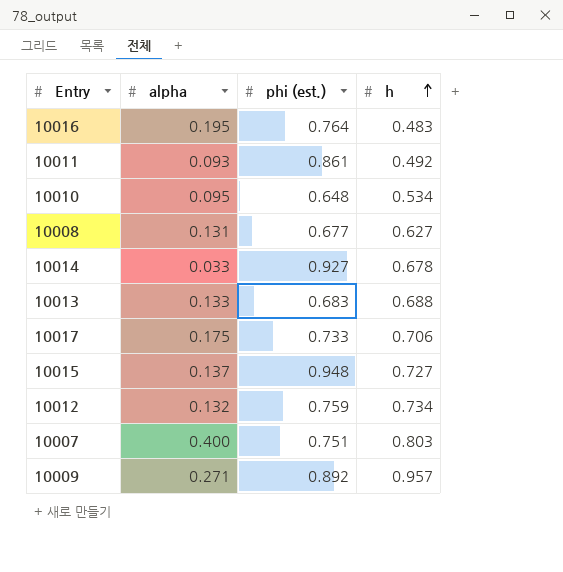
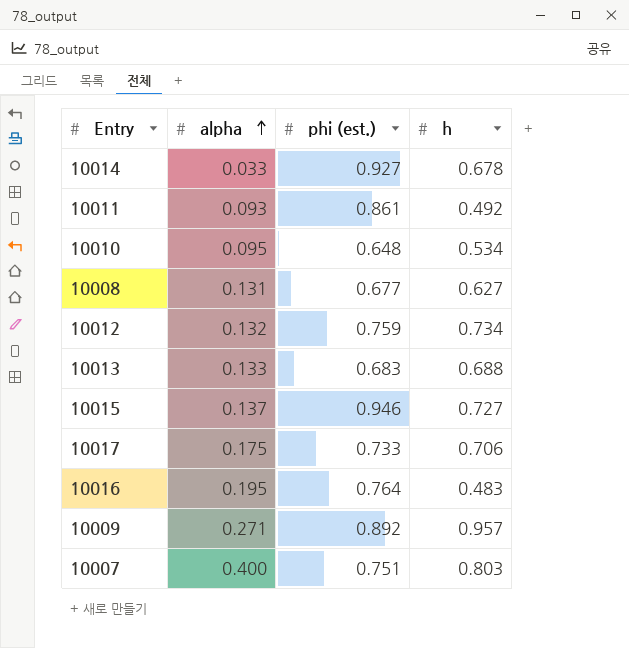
row order: h ascending -> alpha ascending
10015 | phi (est.): 0.948 -> 0.946

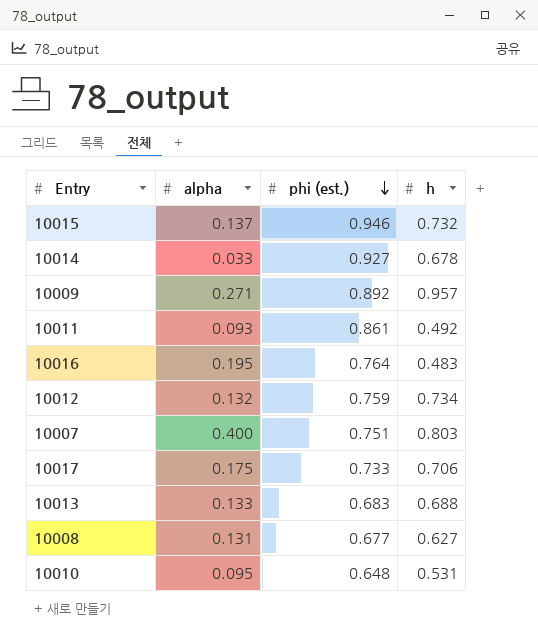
row order: alpha ascending -> phi (est.) descending
10015 | h: 0.727 -> 0.732
10010 | h: 0.534 -> 0.531

